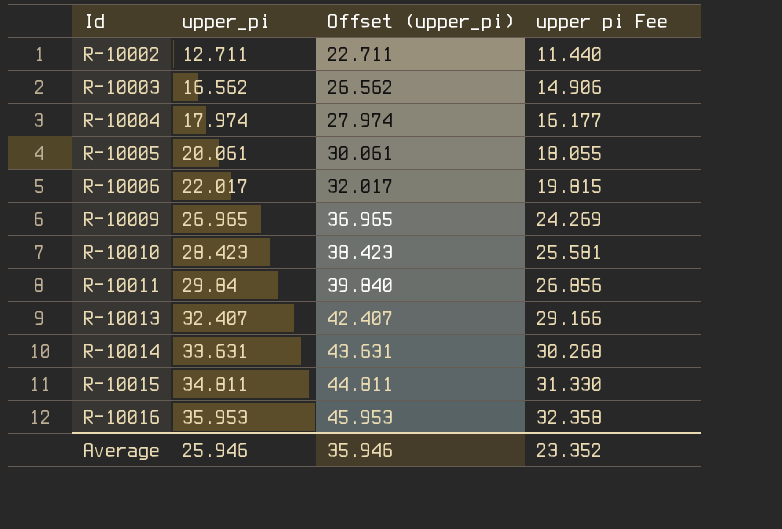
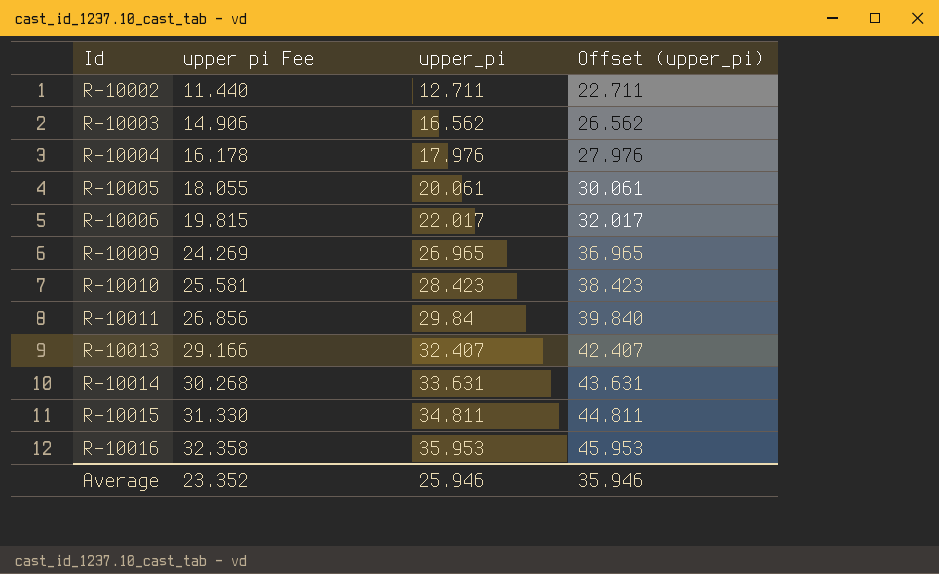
column upper pi Fee | position: 4 -> 2
R-10004 | upper pi Fee: 16.177 -> 16.178
R-10004 | upper_pi: 17.974 -> 17.976
R-10004 | Offset (upper_pi): 27.974 -> 27.976

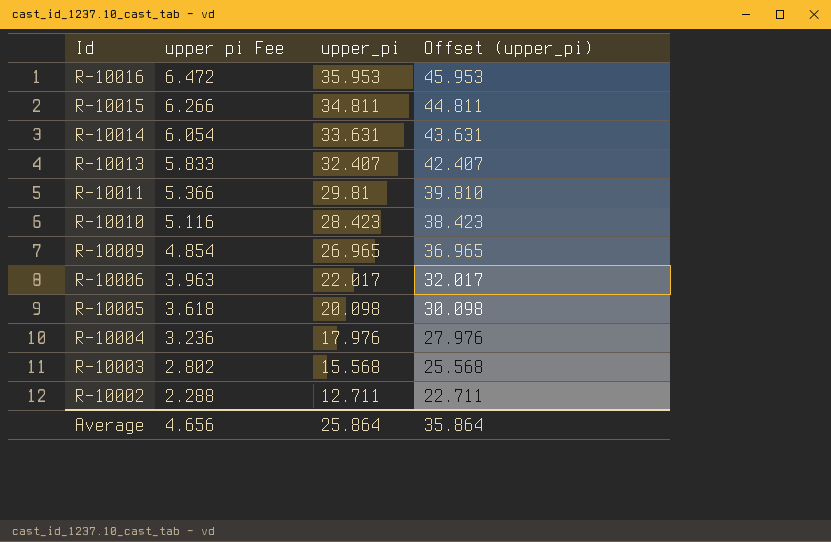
row order: Id ascending -> Id descending
column upper pi Fee | formula: [upper_pi] * 0.9 -> [upper_pi] * 0.18
R-10011 | upper_pi: 29.84 -> 29.81
R-10011 | Offset (upper_pi): 39.840 -> 39.810
R-10005 | upper_pi: 20.061 -> 20.098
R-10005 | Offset (upper_pi): 30.061 -> 30.098
R-10003 | upper_pi: 16.562 -> 15.568
R-10003 | Offset (upper_pi): 26.562 -> 25.568
Average | upper pi Fee: 23.352 -> 4.656
Average | upper_pi: 25.946 -> 25.864
Average | Offset (upper_pi): 35.946 -> 35.864

